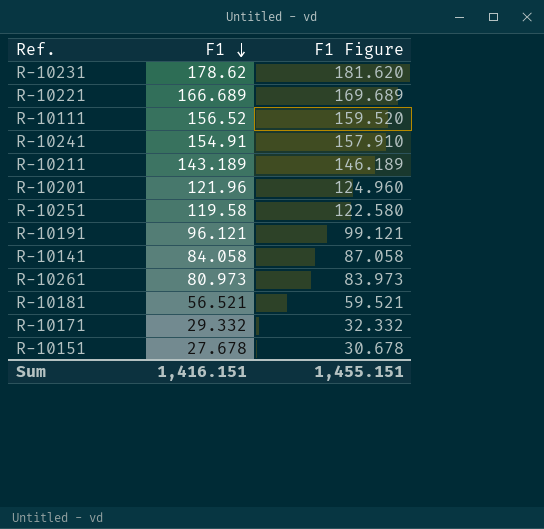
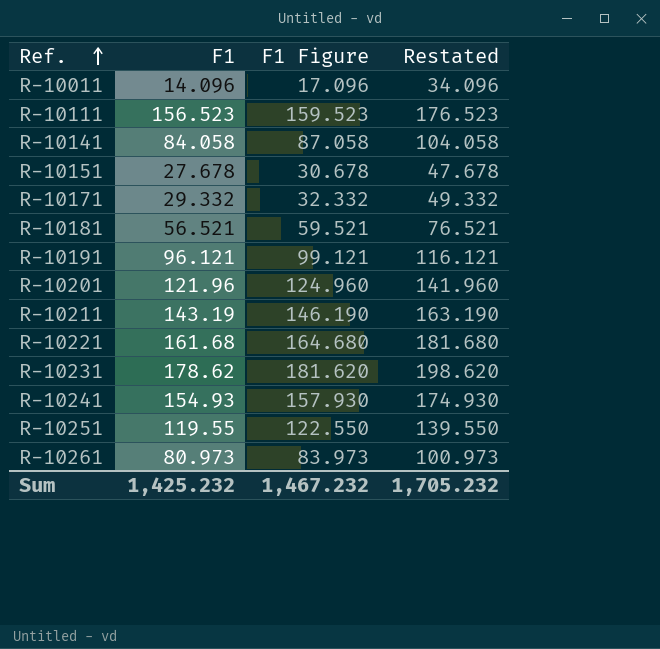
row order: F1 descending -> Ref. ascending
column Restated | formula: none -> [F1] + 20
row R-10011: none -> 14.096 | 17.096 | 34.096
R-10111 | F1: 156.52 -> 156.523
R-10111 | F1 Figure: 159.520 -> 159.523
R-10211 | F1: 143.189 -> 143.19
R-10211 | F1 Figure: 146.189 -> 146.190
R-10221 | F1: 166.689 -> 161.68
R-10221 | F1 Figure: 169.689 -> 164.680
R-10241 | F1: 154.91 -> 154.93
R-10241 | F1 Figure: 157.910 -> 157.930
R-10251 | F1: 119.58 -> 119.55
R-10251 | F1 Figure: 122.580 -> 122.550
Sum | F1: 1,416.151 -> 1,425.232
Sum | F1 Figure: 1,455.151 -> 1,467.232

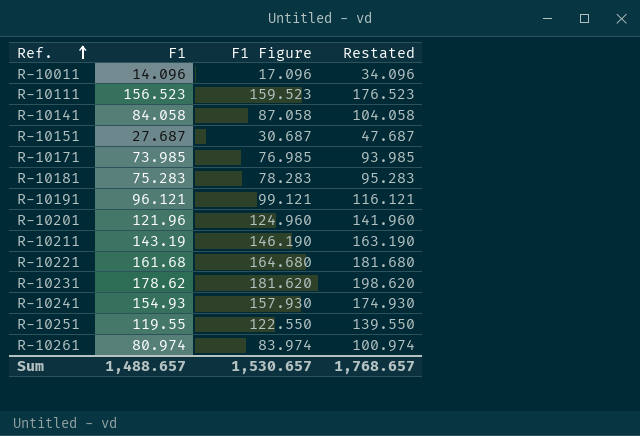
R-10151 | F1: 27.678 -> 27.687
R-10151 | F1 Figure: 30.678 -> 30.687
R-10151 | Restated: 47.678 -> 47.687
R-10171 | F1: 29.332 -> 73.985
R-10171 | F1 Figure: 32.332 -> 76.985
R-10171 | Restated: 49.332 -> 93.985
R-10181 | F1: 56.521 -> 75.283
R-10181 | F1 Figure: 59.521 -> 78.283
R-10181 | Restated: 76.521 -> 95.283
R-10261 | F1: 80.973 -> 80.974
R-10261 | F1 Figure: 83.973 -> 83.974
R-10261 | Restated: 100.973 -> 100.974
Sum | F1: 1,425.232 -> 1,488.657
Sum | F1 Figure: 1,467.232 -> 1,530.657
Sum | Restated: 1,705.232 -> 1,768.657

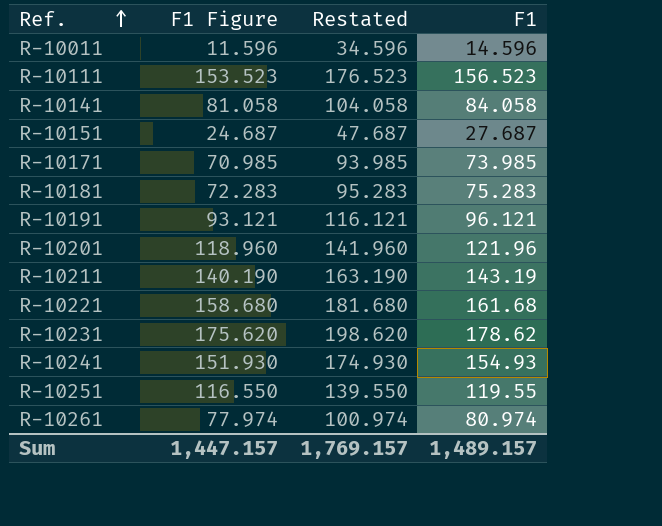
column F1 Figure | formula: [F1] + 3 -> [F1] - 3
column F1 | position: 2 -> 4
R-10011 | Restated: 34.096 -> 34.596
R-10011 | F1: 14.096 -> 14.596
Sum | F1 Figure: 1,530.657 -> 1,447.157
Sum | Restated: 1,768.657 -> 1,769.157
Sum | F1: 1,488.657 -> 1,489.157

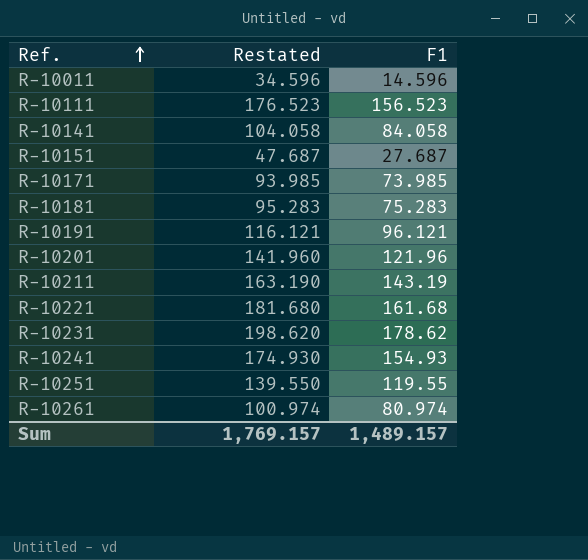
column F1 Figure | formula: [F1] - 3 -> none

